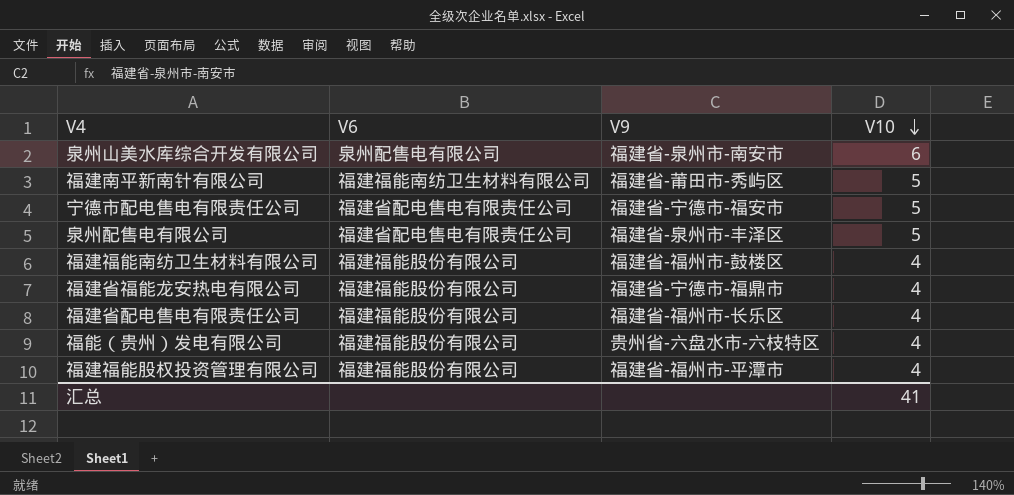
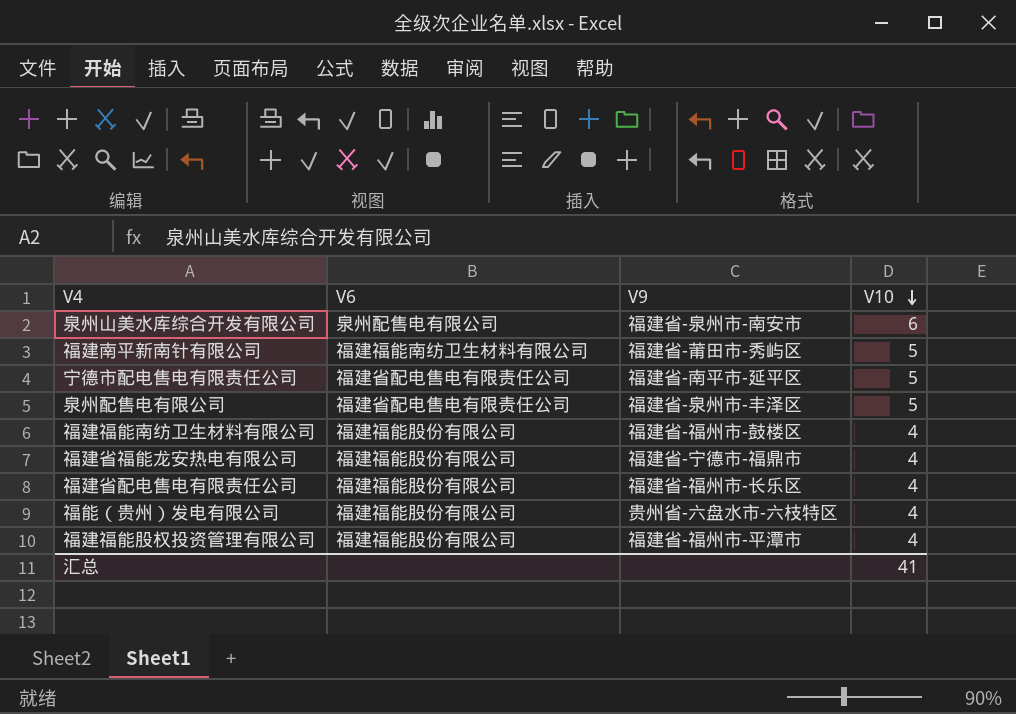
宁德市配电售电有限责任公司 | V9: 福建省-宁德市-福安市 -> 福建省-南平市-延平区

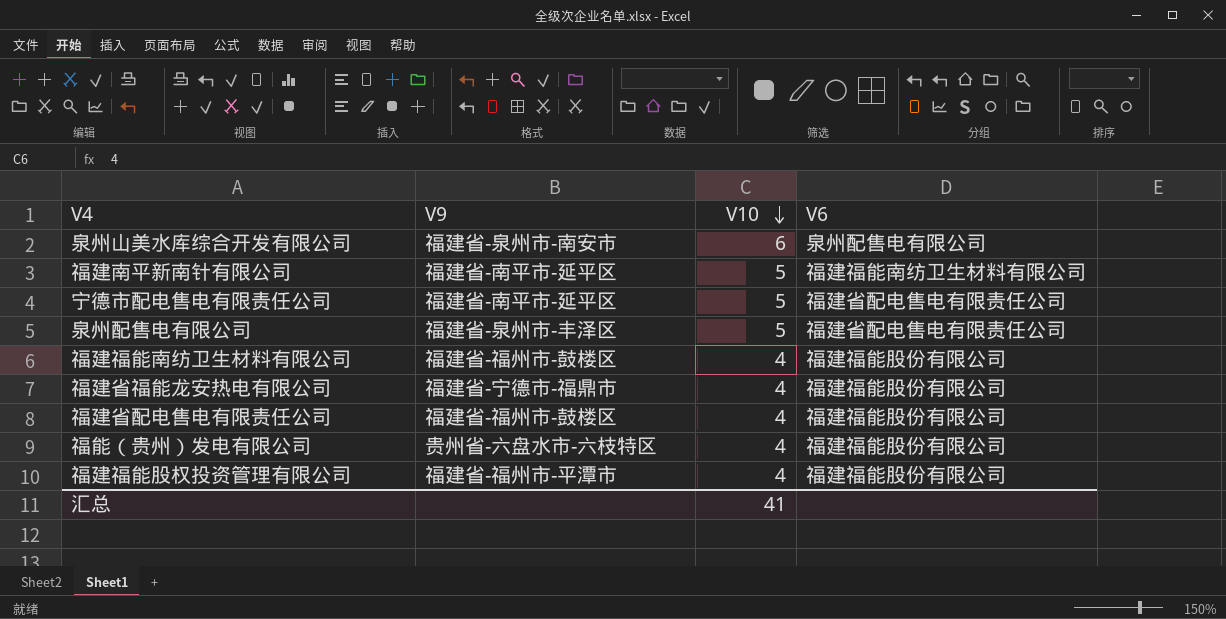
column V6 | position: 2 -> 4
福建南平新南针有限公司 | V9: 福建省-莆田市-秀屿区 -> 福建省-南平市-延平区
福建省配电售电有限责任公司 | V9: 福建省-福州市-长乐区 -> 福建省-福州市-鼓楼区

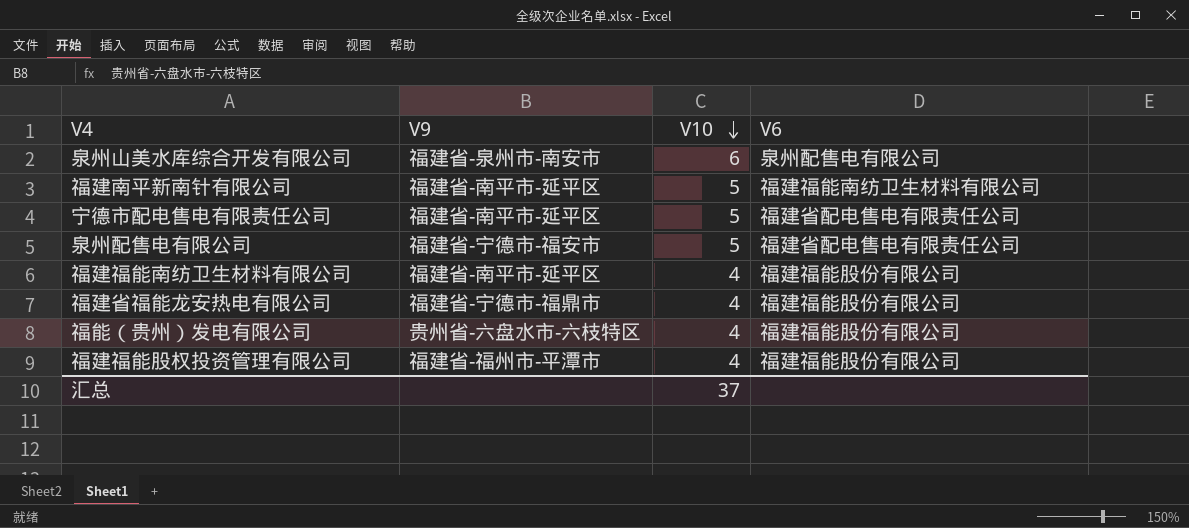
row 福建省配电售电有限责任公司: 福建省-福州市-鼓楼区 | 4 | 福建福能股份有限公司 -> none
泉州配售电有限公司 | V9: 福建省-泉州市-丰泽区 -> 福建省-宁德市-福安市
福建福能南纺卫生材料有限公司 | V9: 福建省-福州市-鼓楼区 -> 福建省-南平市-延平区
汇总 | V10: 41 -> 37

